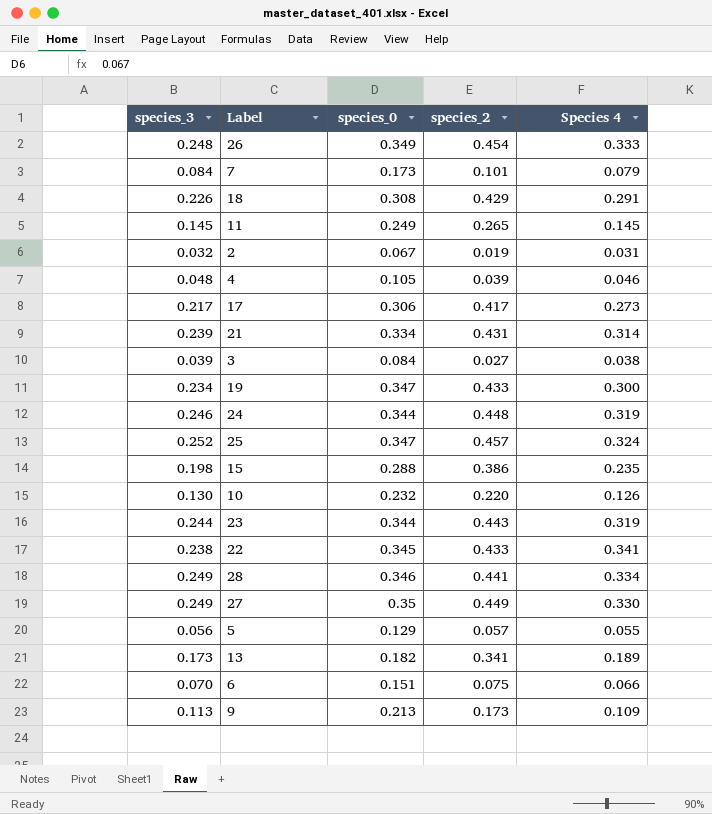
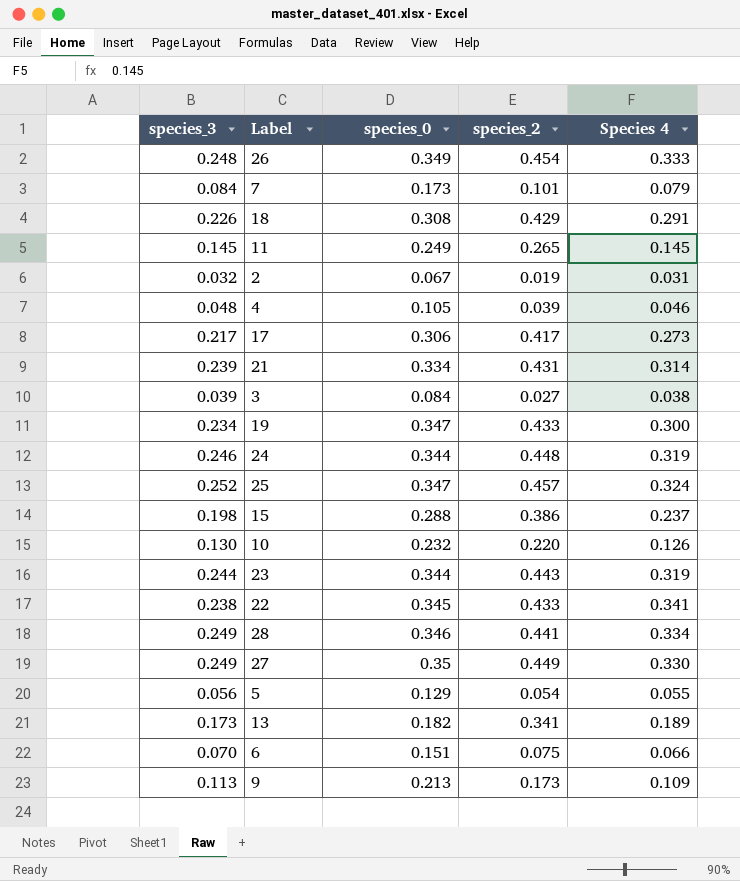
15 | Species 4: 0.235 -> 0.237
5 | species_2: 0.057 -> 0.054

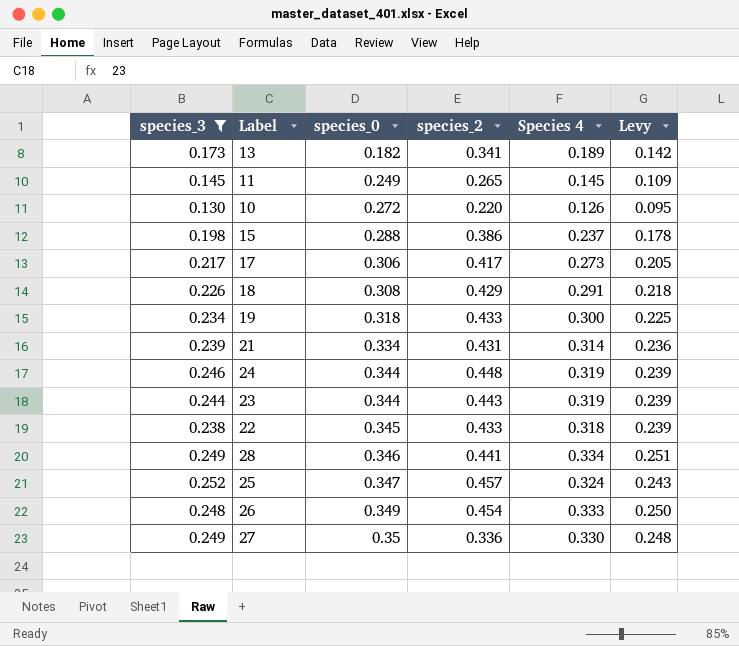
filter: none -> species_3 >= 0.130
row order: none -> species_0 ascending
column Levy | formula: none -> [Species 4] * 0.75
10 | species_0: 0.232 -> 0.272
19 | species_0: 0.347 -> 0.318
22 | Species 4: 0.341 -> 0.318
27 | species_2: 0.449 -> 0.336

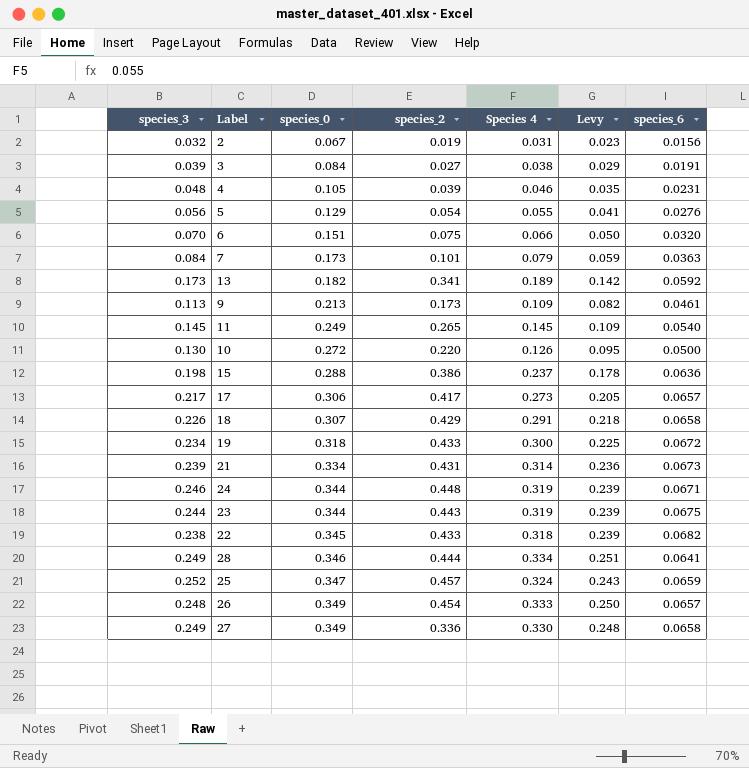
filter: species_3 >= 0.130 -> none
column species_6 | position: none -> 7
18 | species_0: 0.308 -> 0.307
28 | species_2: 0.441 -> 0.444
27 | species_0: 0.35 -> 0.349

